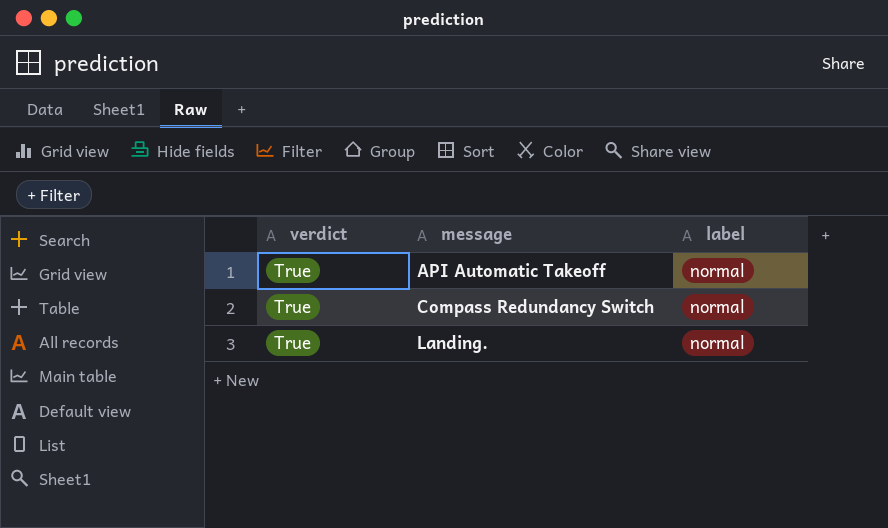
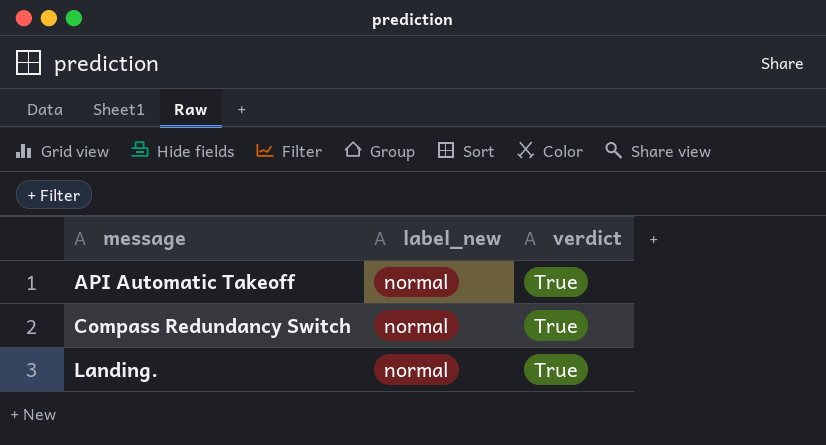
column name: label -> label_new
column verdict | position: 1 -> 3

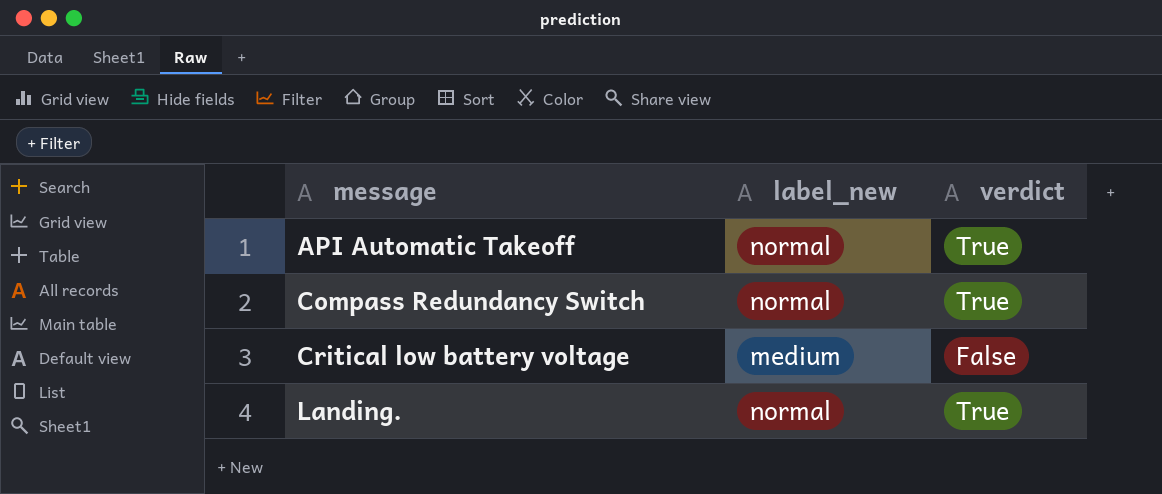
row Critical low battery voltage: none -> medium | False

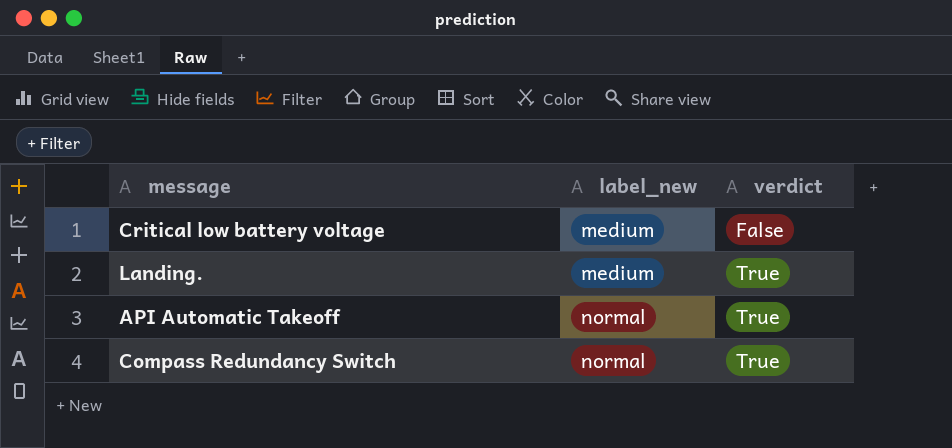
row order: message ascending -> label_new ascending
Landing. | label_new: normal -> medium

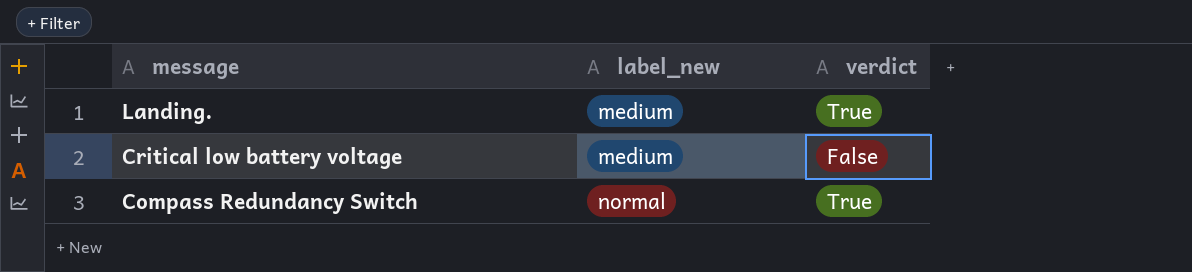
row order: label_new ascending -> message descending
row API Automatic Takeoff: normal | True -> none

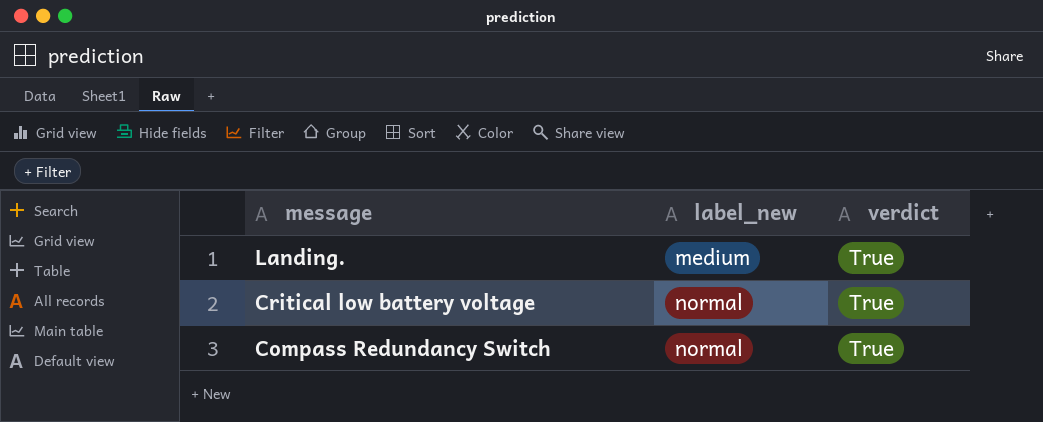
Critical low battery voltage | label_new: medium -> normal
Critical low battery voltage | verdict: False -> True

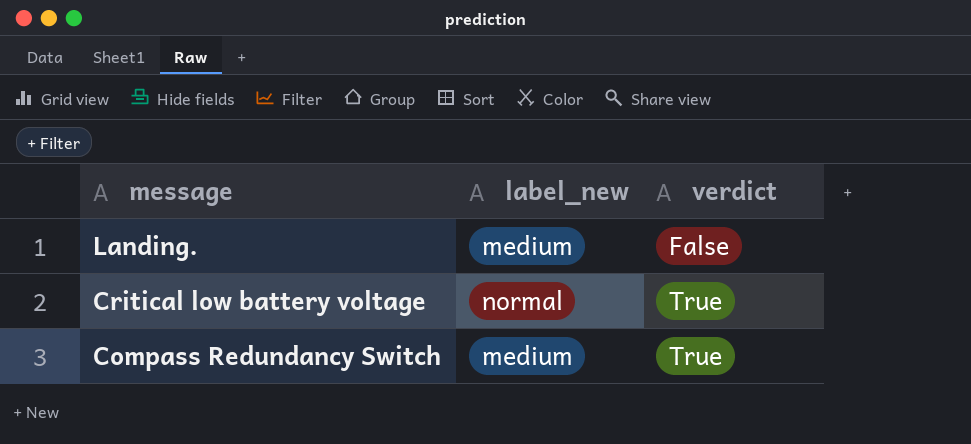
Landing. | verdict: True -> False
Compass Redundancy Switch | label_new: normal -> medium

